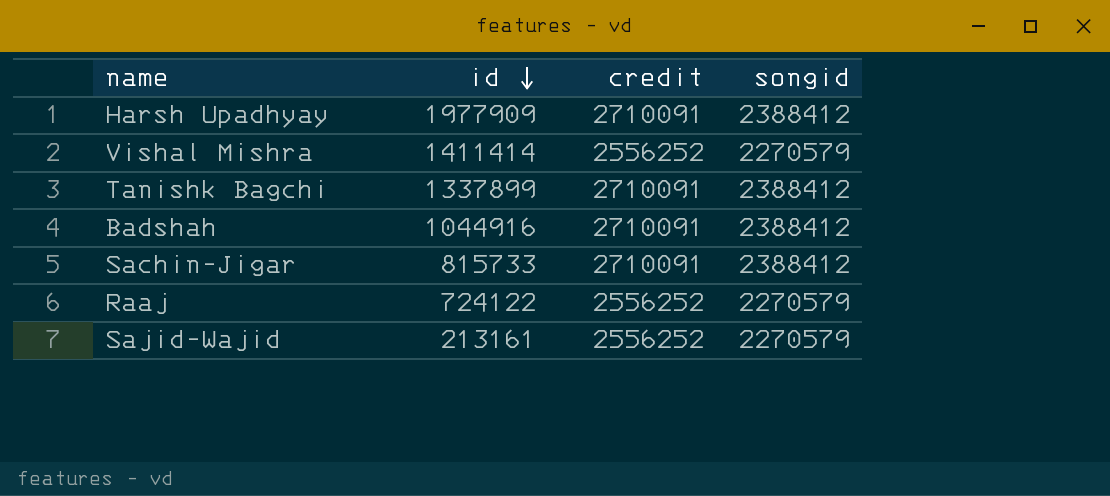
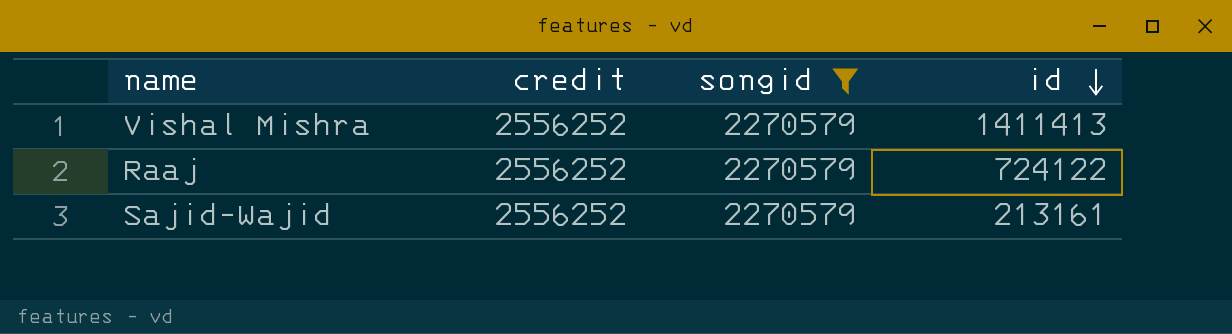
filter: none -> songid = 2270579
column id | position: 2 -> 4
Vishal Mishra | id: 1411414 -> 1411413

